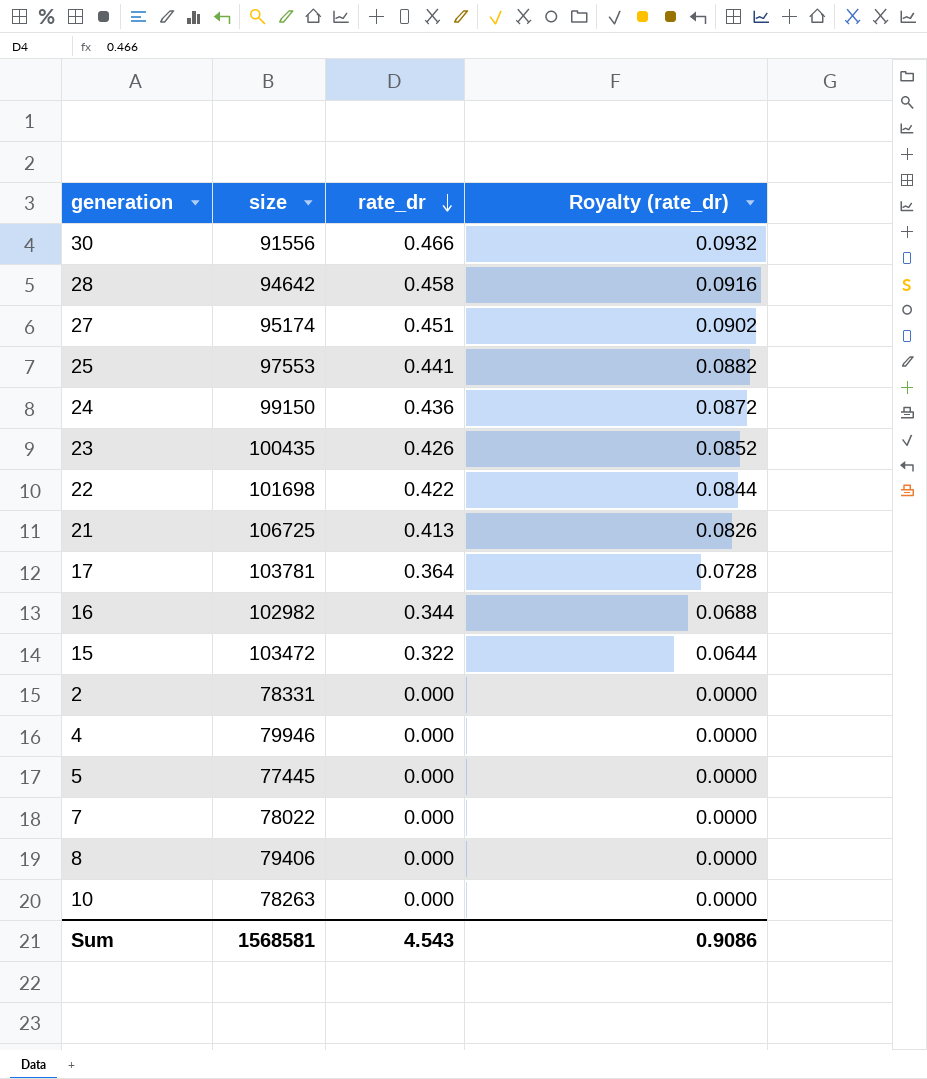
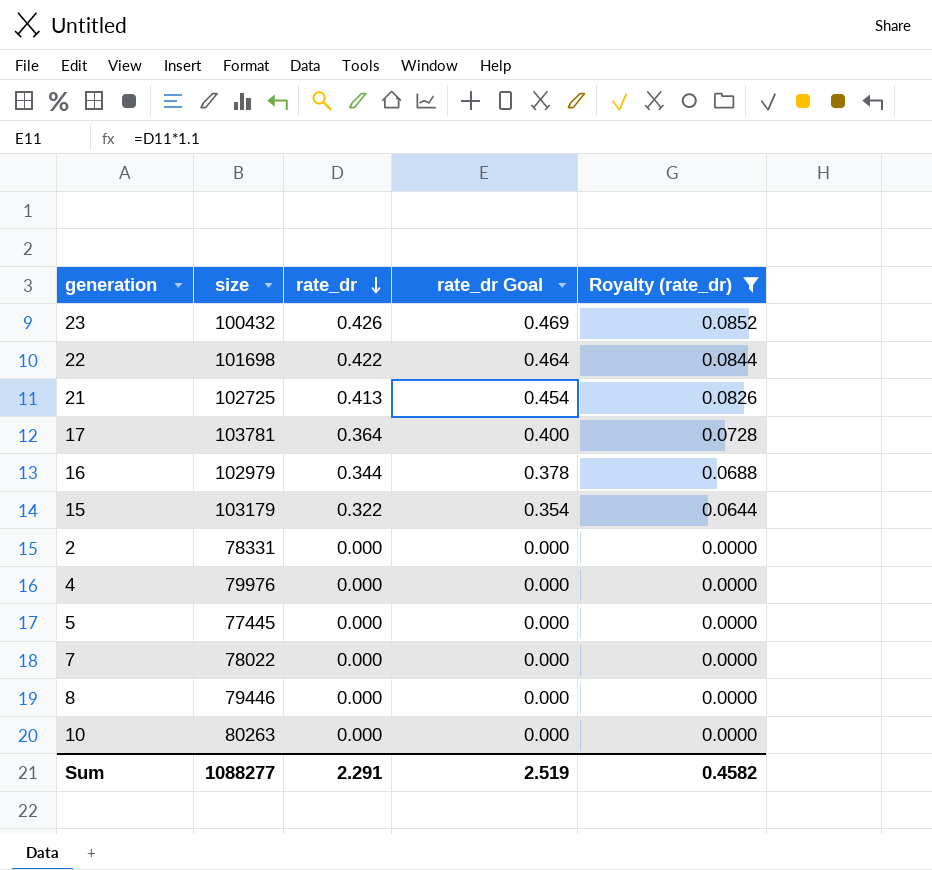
filter: none -> Royalty (rate_dr) <= 0.0852
column rate_dr Goal | formula: none -> [rate_dr] * 1.1
23 | size: 100435 -> 100432
21 | size: 106725 -> 102725
16 | size: 102982 -> 102979
15 | size: 103472 -> 103179
4 | size: 79946 -> 79976
8 | size: 79406 -> 79446
10 | size: 78263 -> 80263
Sum | size: 1568581 -> 1088277
Sum | rate_dr: 4.543 -> 2.291
Sum | Royalty (rate_dr): 0.9086 -> 0.4582

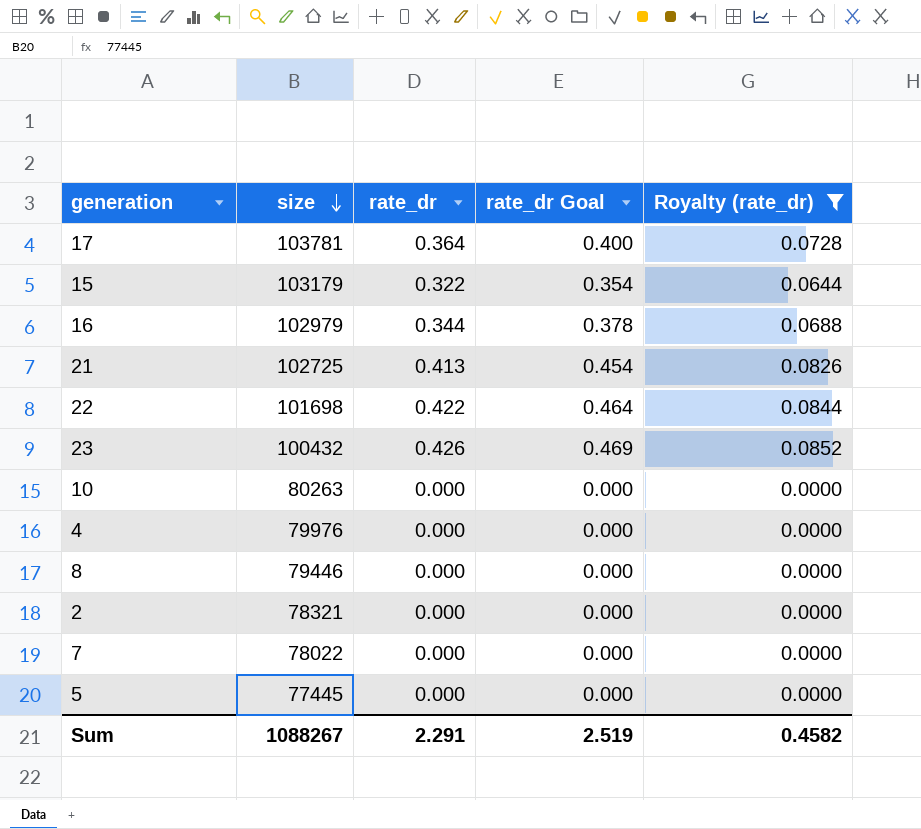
row order: rate_dr descending -> size descending
2 | size: 78331 -> 78321
Sum | size: 1088277 -> 1088267

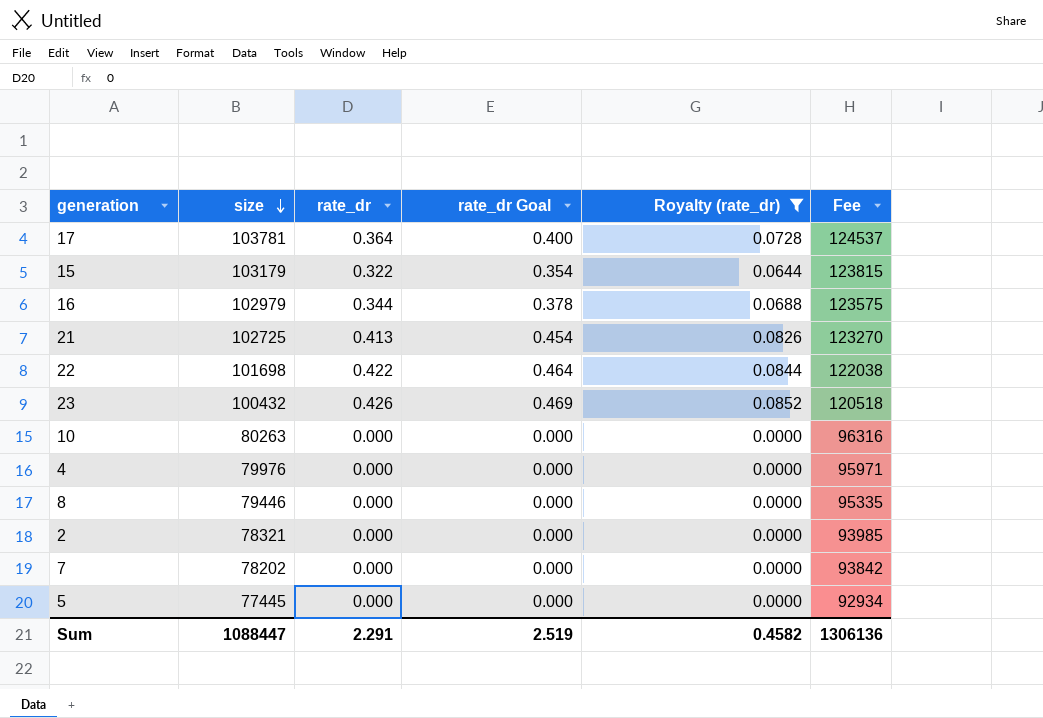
column Fee | formula: none -> [size] * 1.2
7 | size: 78022 -> 78202
Sum | size: 1088267 -> 1088447

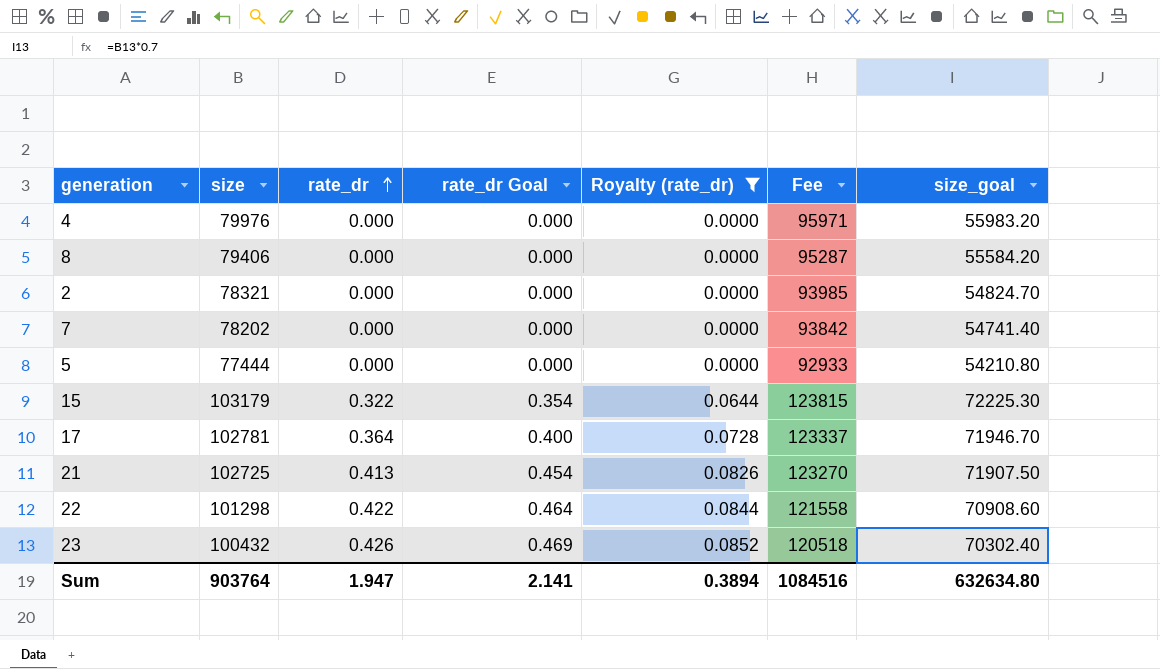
row order: size descending -> rate_dr ascending
column size_goal | formula: none -> [size] * 0.7
row 16: 102979 | 0.344 | 0.378 | 0.0688 | 123575 -> none
row 10: 80263 | 0.000 | 0.000 | 0.0000 | 96316 -> none
8 | size: 79446 -> 79406
8 | Fee: 95335 -> 95287
5 | size: 77445 -> 77444
5 | Fee: 92934 -> 92933
17 | size: 103781 -> 102781
17 | Fee: 124537 -> 123337
22 | size: 101698 -> 101298
22 | Fee: 122038 -> 121558
Sum | size: 1088447 -> 903764
Sum | rate_dr: 2.291 -> 1.947
Sum | rate_dr Goal: 2.519 -> 2.141
Sum | Royalty (rate_dr): 0.4582 -> 0.3894
Sum | Fee: 1306136 -> 1084516

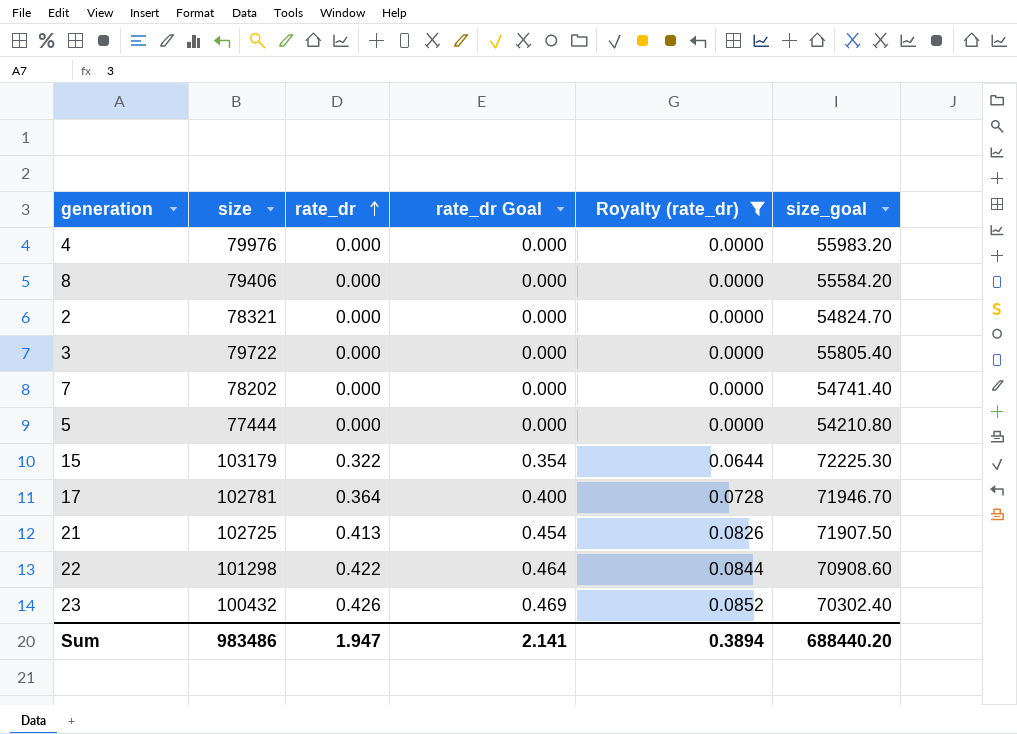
column Fee | formula: [size] * 1.2 -> none
row 3: none -> 79722 | 0.000 | 0.000 | 0.0000 | 55805.40
Sum | size: 903764 -> 983486
Sum | size_goal: 632634.80 -> 688440.20

